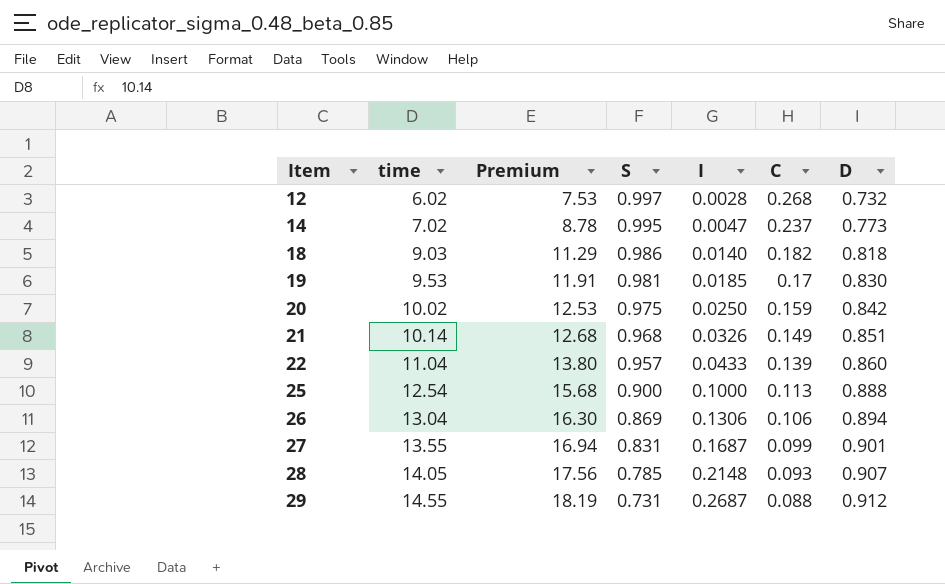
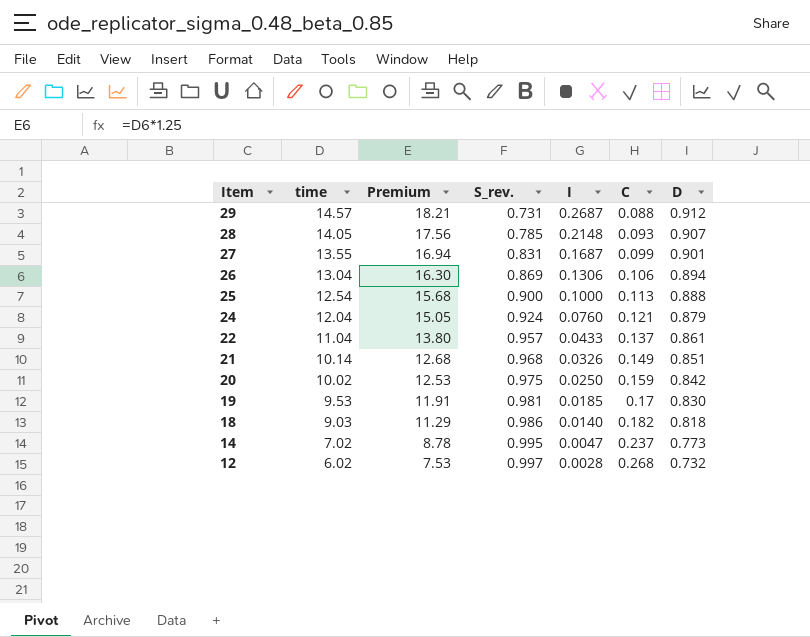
row order: Item ascending -> Item descending
column name: S -> S_rev.
29 | time: 14.55 -> 14.57
29 | Premium: 18.19 -> 18.21
row 24: none -> 12.04 | 15.05 | 0.924 | 0.0760 | 0.121 | 0.879
22 | C: 0.139 -> 0.137
22 | D: 0.860 -> 0.861

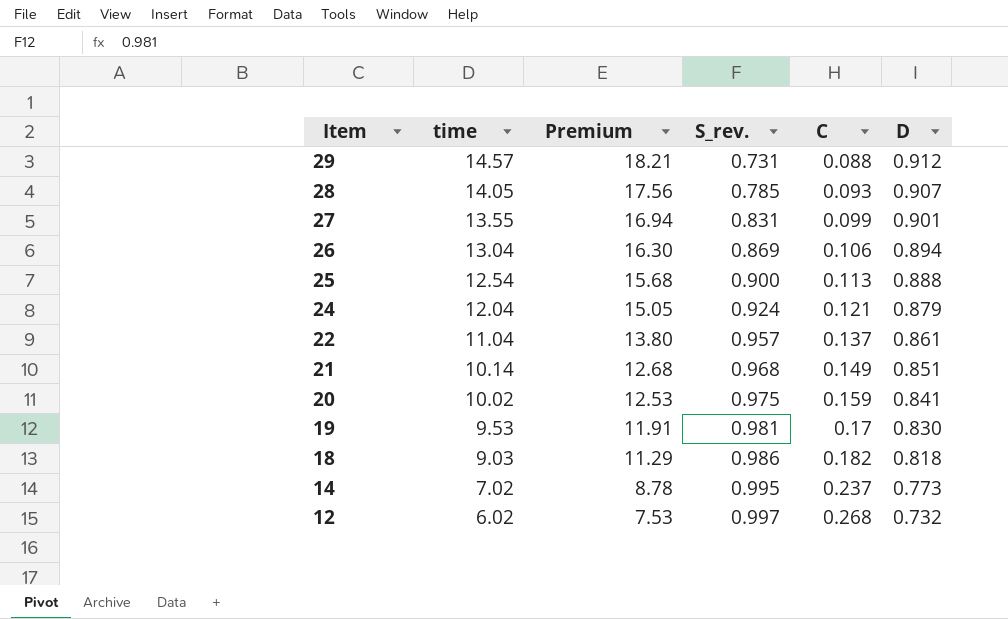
column I | position: 5 -> none
20 | D: 0.842 -> 0.841

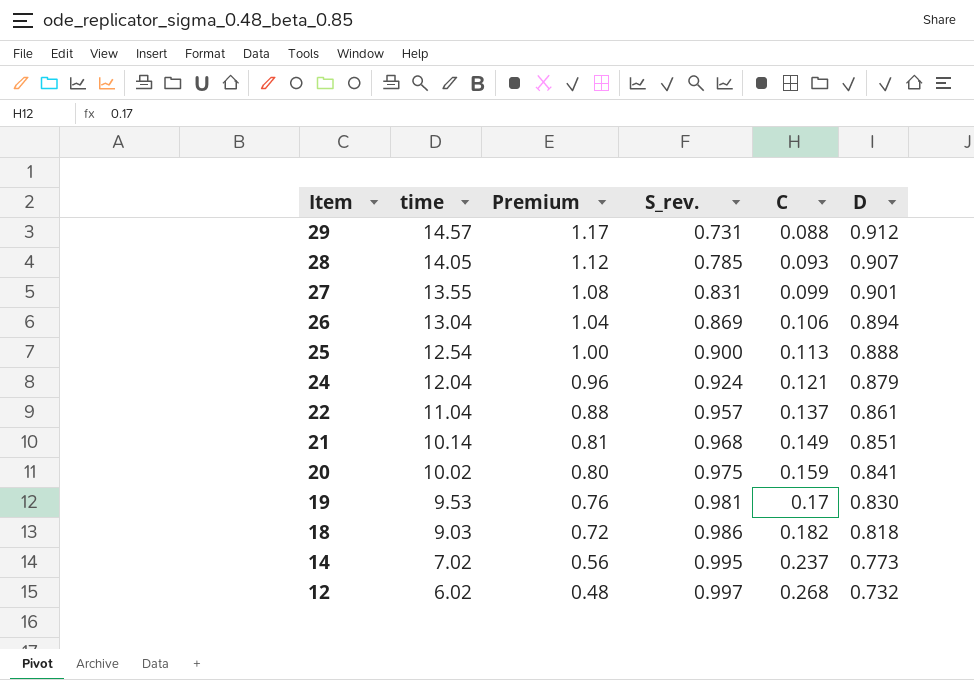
column Premium | formula: [time] * 1.25 -> [time] * 0.08

